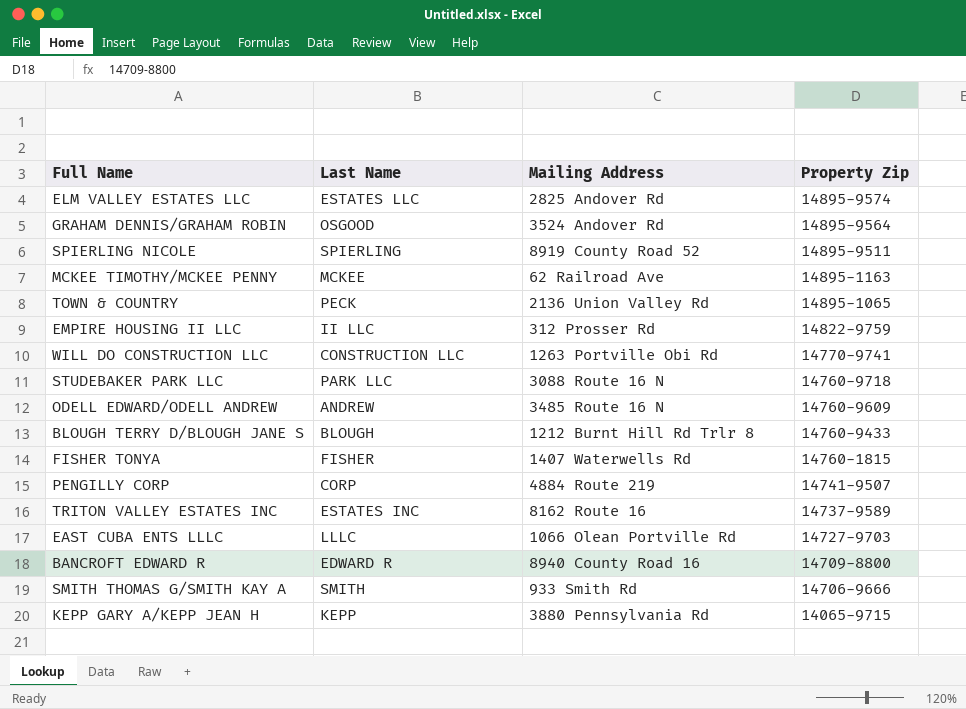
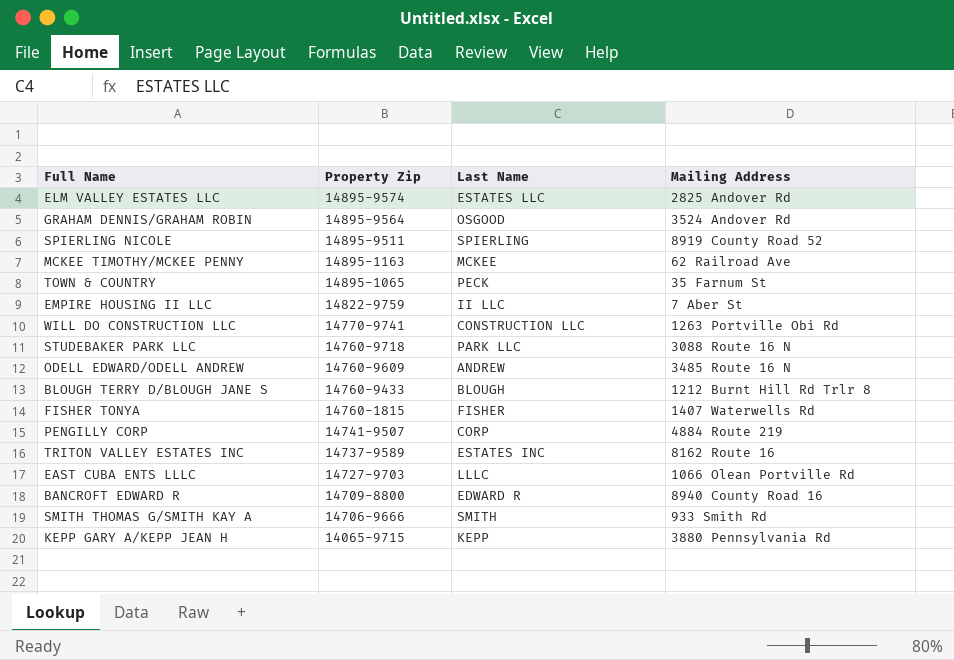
column Property Zip | position: 4 -> 2
TOWN & COUNTRY | Mailing Address: 2136 Union Valley Rd -> 35 Farnum St
EMPIRE HOUSING II LLC | Mailing Address: 312 Prosser Rd -> 7 Aber St

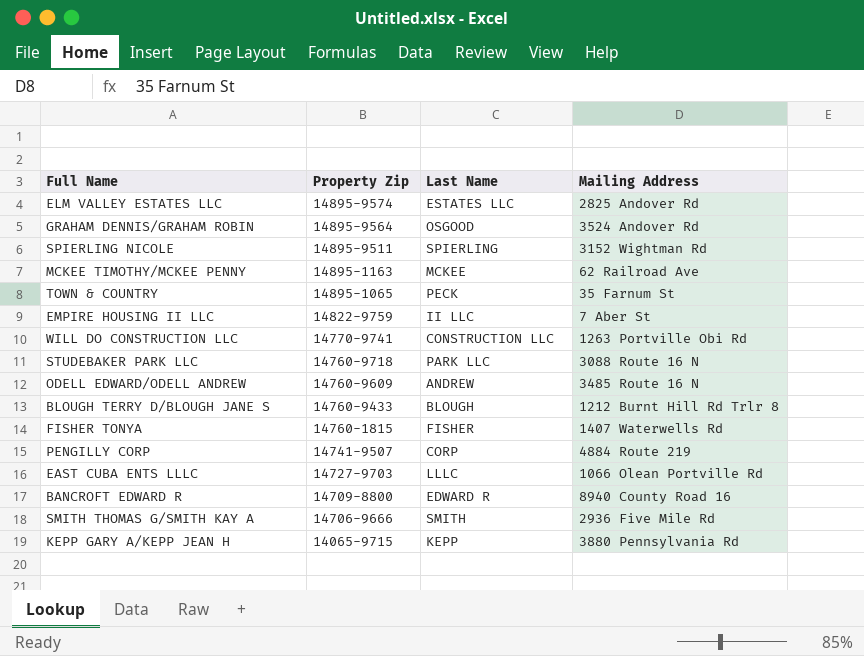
row TRITON VALLEY ESTATES INC: 14737-9589 | ESTATES INC | 8162 Route 16 -> none
SPIERLING NICOLE | Mailing Address: 8919 County Road 52 -> 3152 Wightman Rd
SMITH THOMAS G/SMITH KAY A | Mailing Address: 933 Smith Rd -> 2936 Five Mile Rd

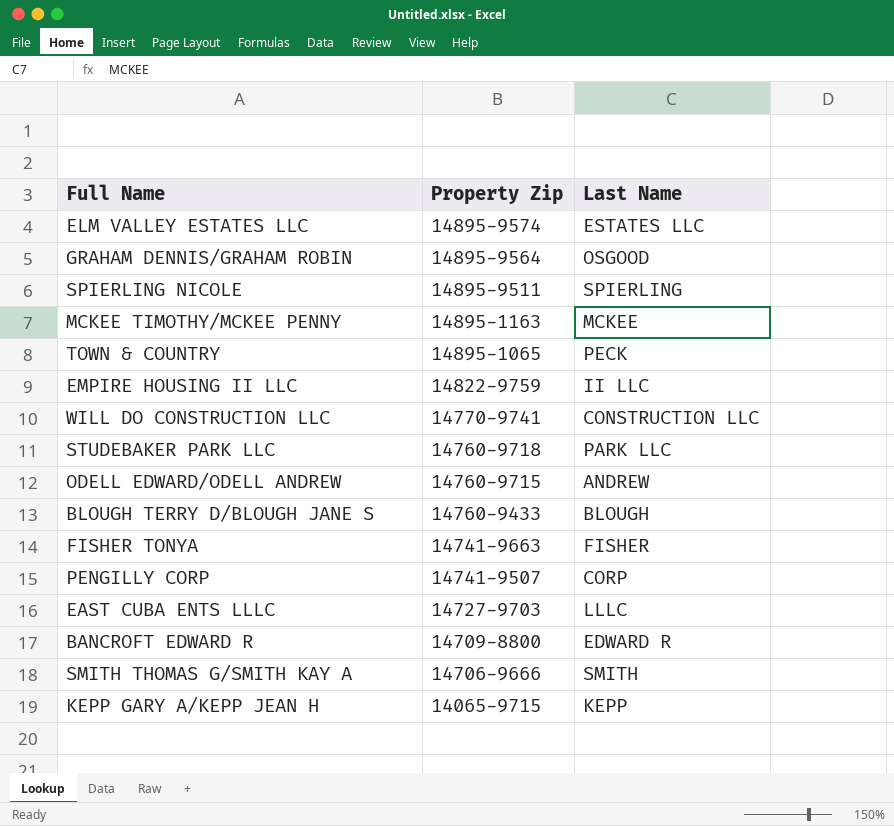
column Mailing Address | position: 4 -> none
ODELL EDWARD/ODELL ANDREW | Property Zip: 14760-9609 -> 14760-9715
FISHER TONYA | Property Zip: 14760-1815 -> 14741-9663

